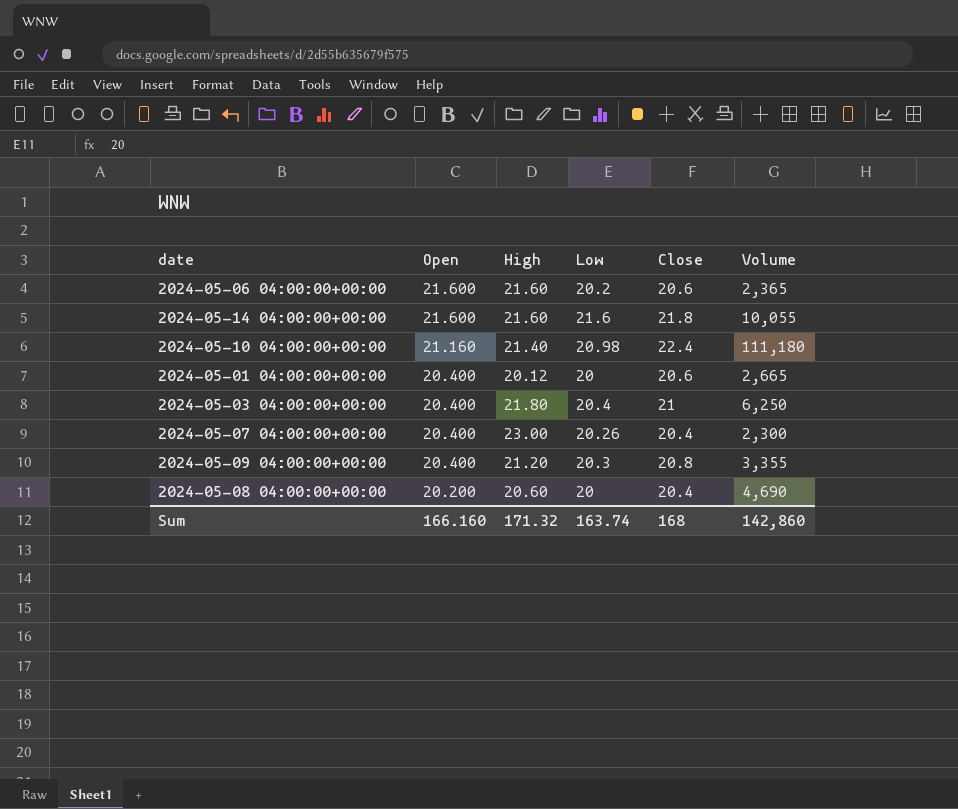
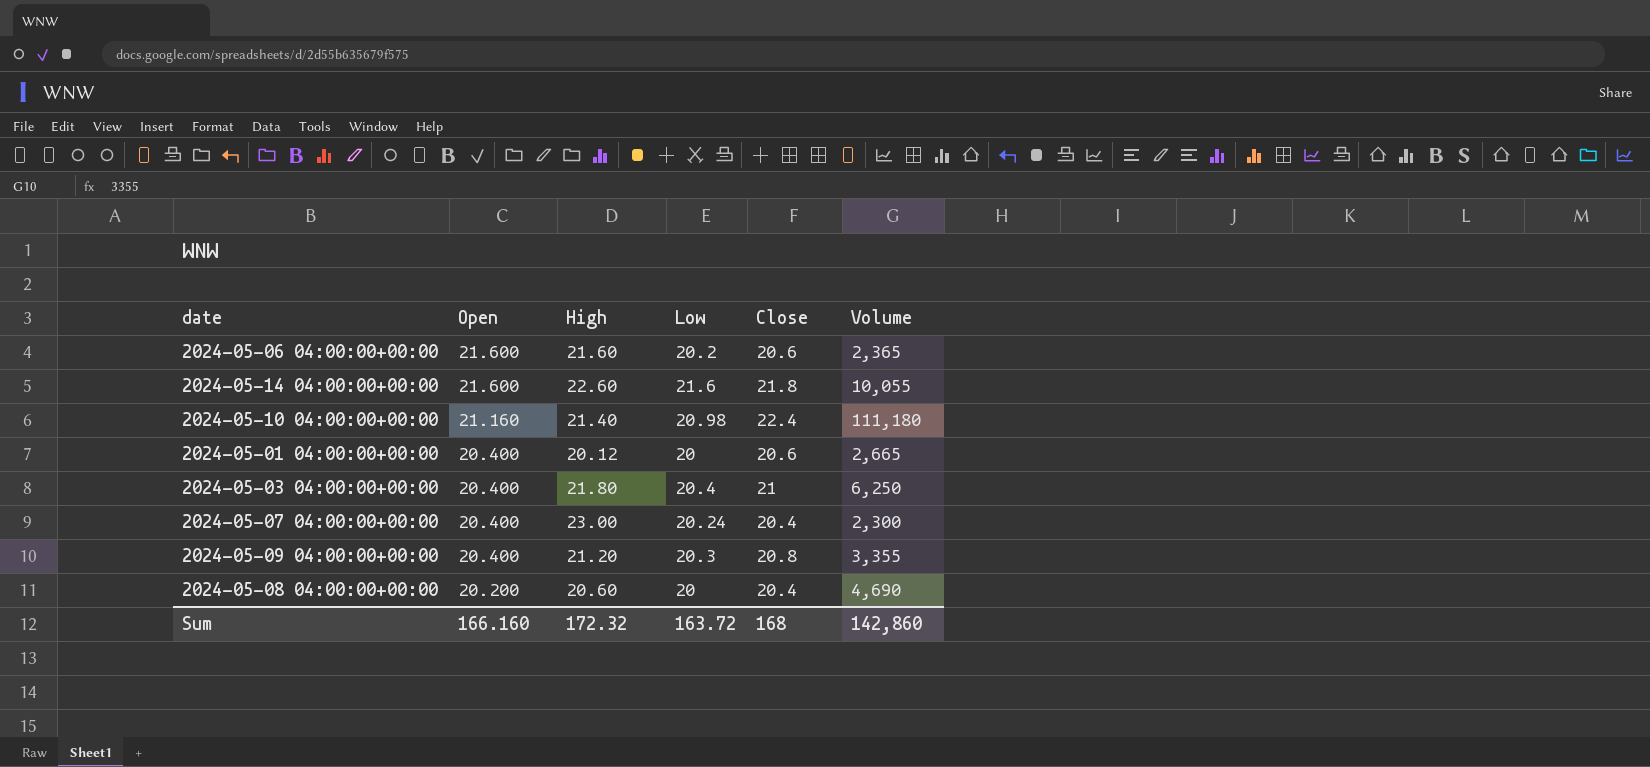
2024-05-14 04:00:00+00:00 | High: 21.60 -> 22.60
2024-05-07 04:00:00+00:00 | Low: 20.26 -> 20.24
Sum | High: 171.32 -> 172.32
Sum | Low: 163.74 -> 163.72

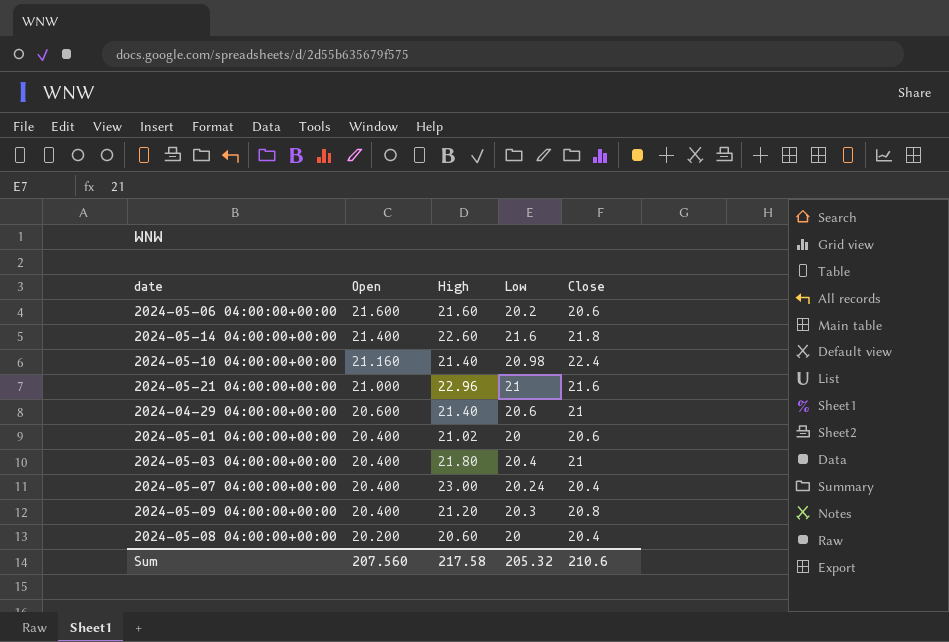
column Volume | position: 6 -> none
2024-05-14 04:00:00+00:00 | Open: 21.600 -> 21.400
row 2024-05-21 04:00:00+00:00: none -> 21.000 | 22.96 | 21 | 21.6
row 2024-04-29 04:00:00+00:00: none -> 20.600 | 21.40 | 20.6 | 21
2024-05-01 04:00:00+00:00 | High: 20.12 -> 21.02
Sum | Open: 166.160 -> 207.560
Sum | High: 172.32 -> 217.58
Sum | Low: 163.72 -> 205.32
Sum | Close: 168 -> 210.6

